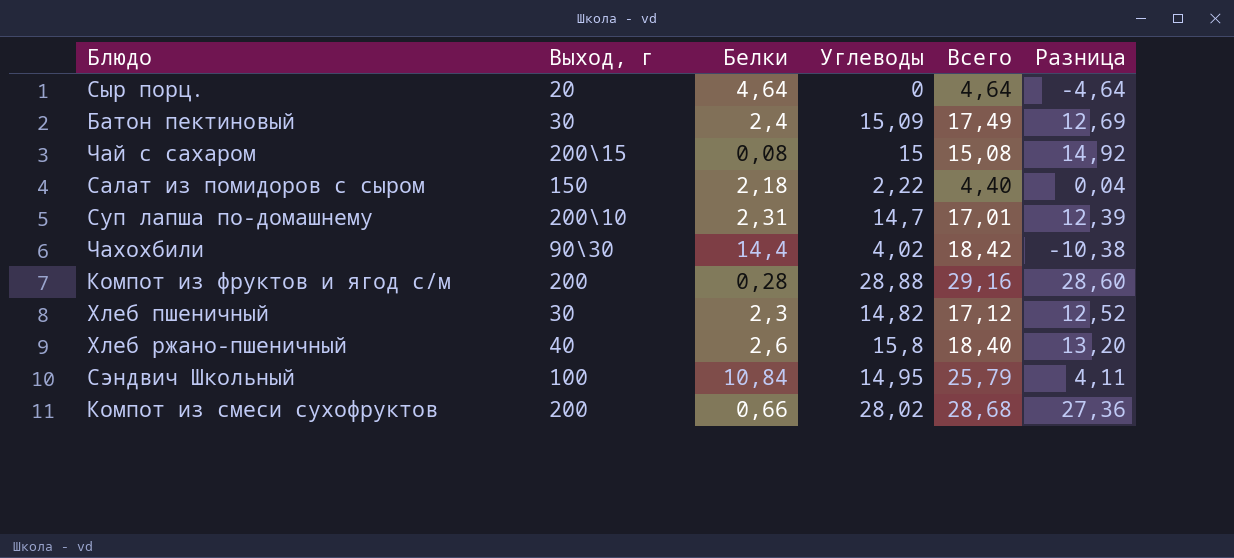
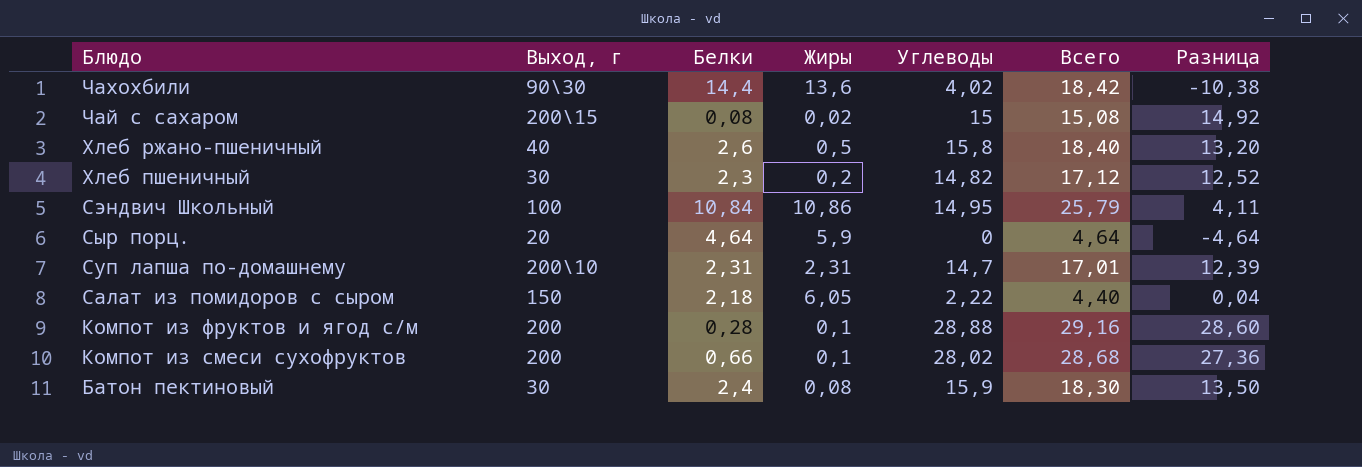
row order: none -> Блюдо descending
column Жиры | position: none -> 4
Батон пектиновый | Углеводы: 15,09 -> 15,9
Батон пектиновый | Всего: 17,49 -> 18,30
Батон пектиновый | Разница: 12,69 -> 13,50

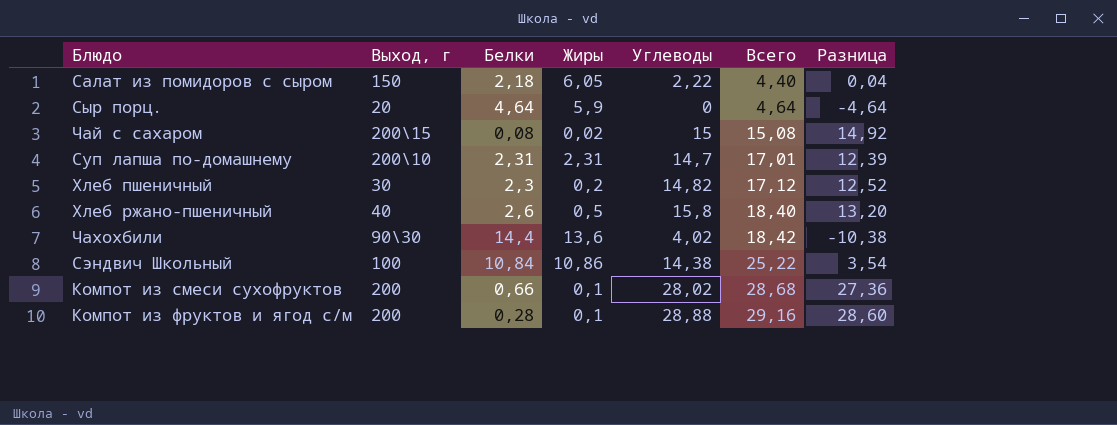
row order: Блюдо descending -> Всего ascending
row Батон пектиновый: 30 | 2,4 | 0,08 | 15,9 | 18,30 | 13,50 -> none
Сэндвич Школьный | Углеводы: 14,95 -> 14,38
Сэндвич Школьный | Всего: 25,79 -> 25,22
Сэндвич Школьный | Разница: 4,11 -> 3,54

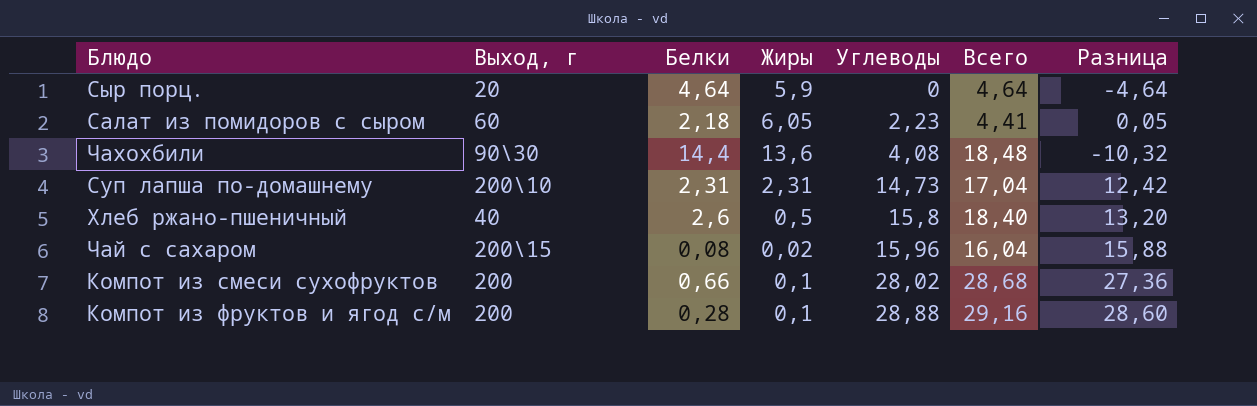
row order: Всего ascending -> Углеводы ascending
row Хлеб пшеничный: 30 | 2,3 | 0,2 | 14,82 | 17,12 | 12,52 -> none
row Сэндвич Школьный: 100 | 10,84 | 10,86 | 14,38 | 25,22 | 3,54 -> none
Салат из помидоров с сыром | Выход, г: 150 -> 60
Салат из помидоров с сыром | Углеводы: 2,22 -> 2,23
Салат из помидоров с сыром | Всего: 4,40 -> 4,41
Салат из помидоров с сыром | Разница: 0,04 -> 0,05
Чахохбили | Углеводы: 4,02 -> 4,08
Чахохбили | Всего: 18,42 -> 18,48
Чахохбили | Разница: -10,38 -> -10,32
Суп лапша по-домашнему | Углеводы: 14,7 -> 14,73
Суп лапша по-домашнему | Всего: 17,01 -> 17,04
Суп лапша по-домашнему | Разница: 12,39 -> 12,42
Чай с сахаром | Углеводы: 15 -> 15,96
Чай с сахаром | Всего: 15,08 -> 16,04
Чай с сахаром | Разница: 14,92 -> 15,88

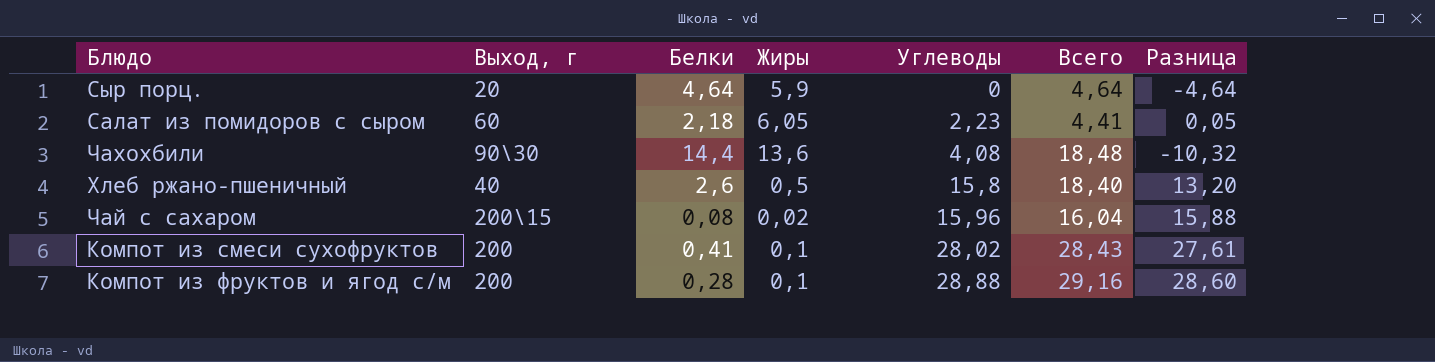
row Суп лапша по-домашнему: 200\10 | 2,31 | 2,31 | 14,73 | 17,04 | 12,42 -> none
Компот из смеси сухофруктов | Белки: 0,66 -> 0,41
Компот из смеси сухофруктов | Всего: 28,68 -> 28,43
Компот из смеси сухофруктов | Разница: 27,36 -> 27,61

